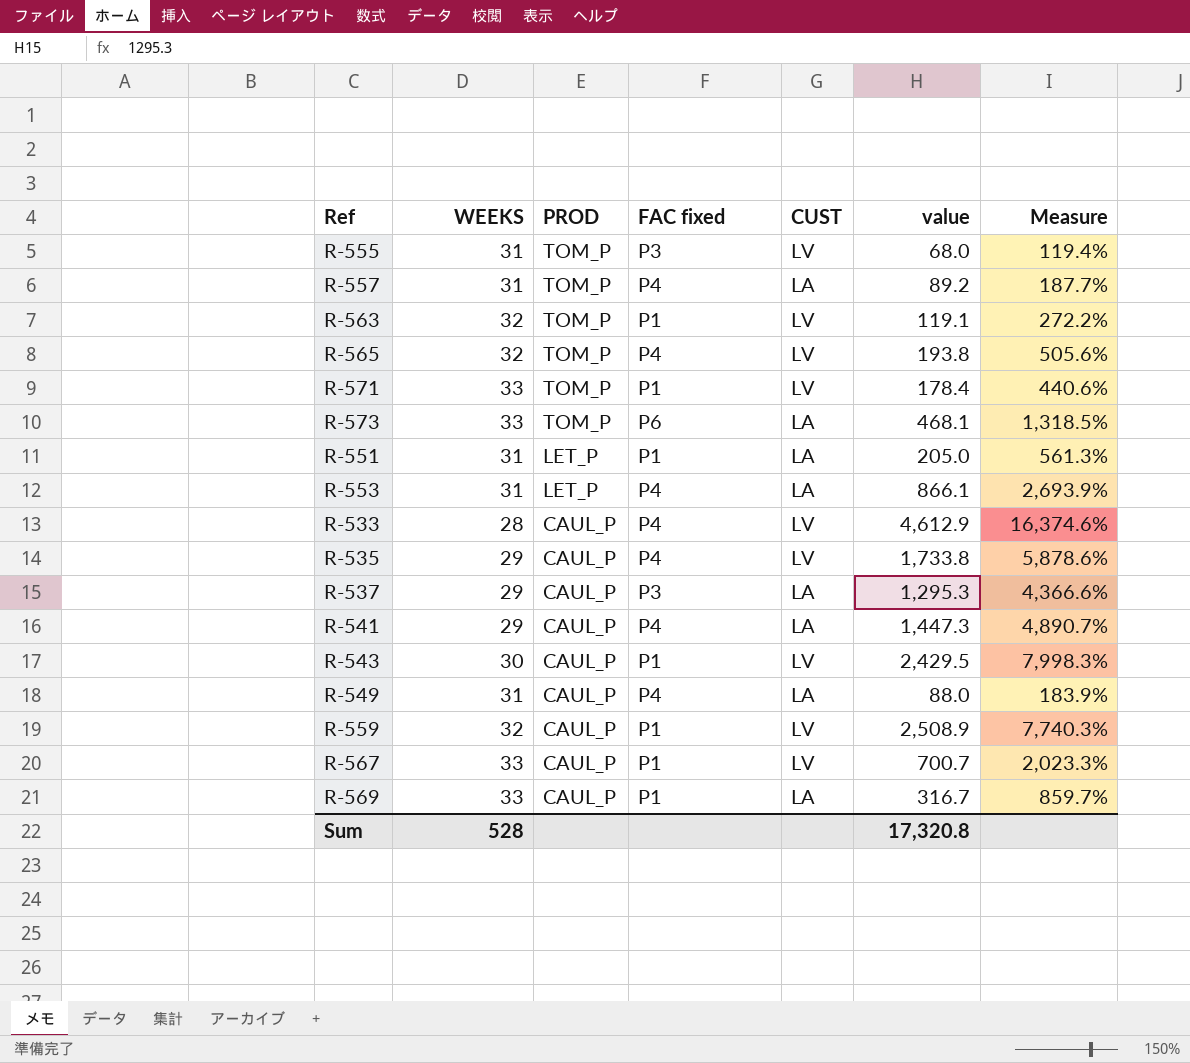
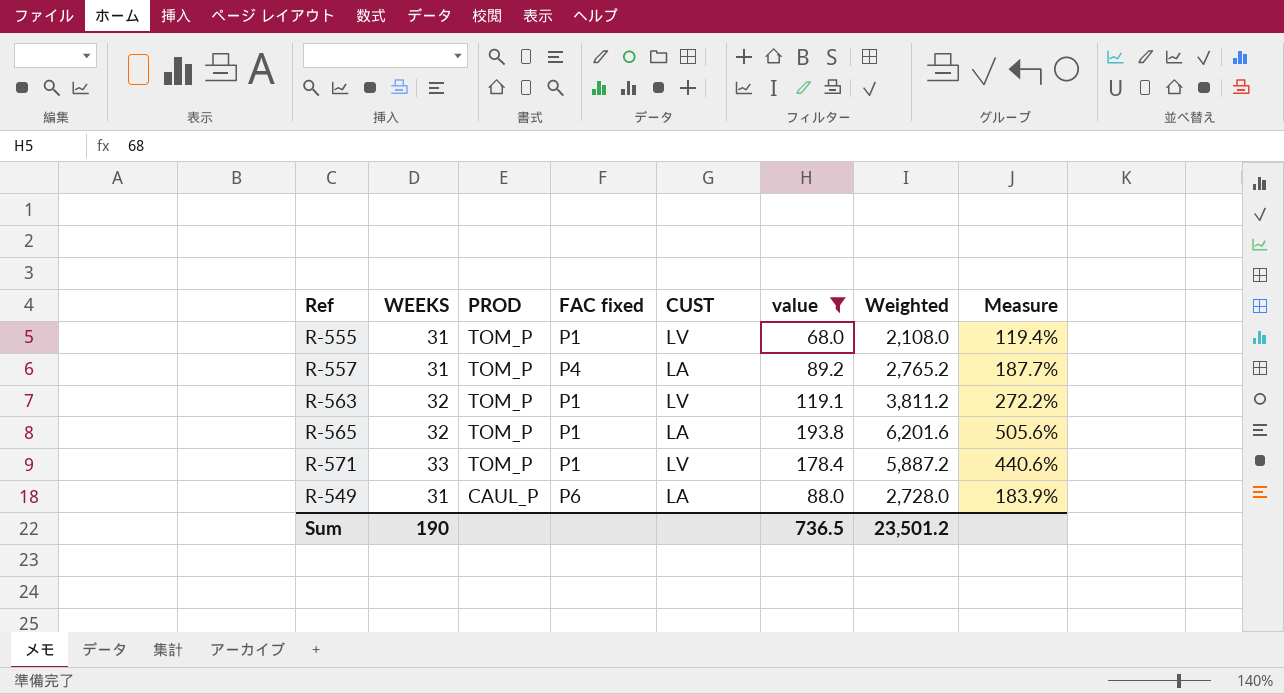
filter: none -> value <= 193.8
column Weighted | formula: none -> [WEEKS] * [value]
R-555 | FAC fixed: P3 -> P1
R-565 | FAC fixed: P4 -> P1
R-565 | CUST: LV -> LA
R-549 | FAC fixed: P4 -> P6
Sum | WEEKS: 528 -> 190
Sum | value: 17,320.8 -> 736.5

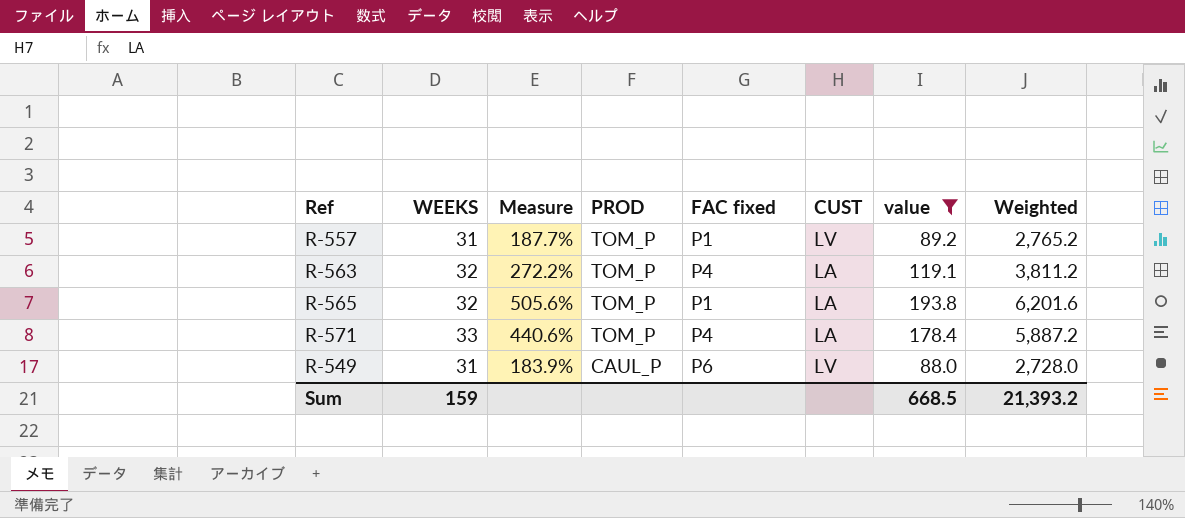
column Measure | position: 8 -> 3
row R-555: 31 | TOM_P | P1 | LV | 68.0 | 2,108.0 | 119.4% -> none
R-557 | FAC fixed: P4 -> P1
R-557 | CUST: LA -> LV
R-563 | FAC fixed: P1 -> P4
R-563 | CUST: LV -> LA
R-571 | FAC fixed: P1 -> P4
R-571 | CUST: LV -> LA
R-549 | CUST: LA -> LV
Sum | WEEKS: 190 -> 159
Sum | value: 736.5 -> 668.5
Sum | Weighted: 23,501.2 -> 21,393.2

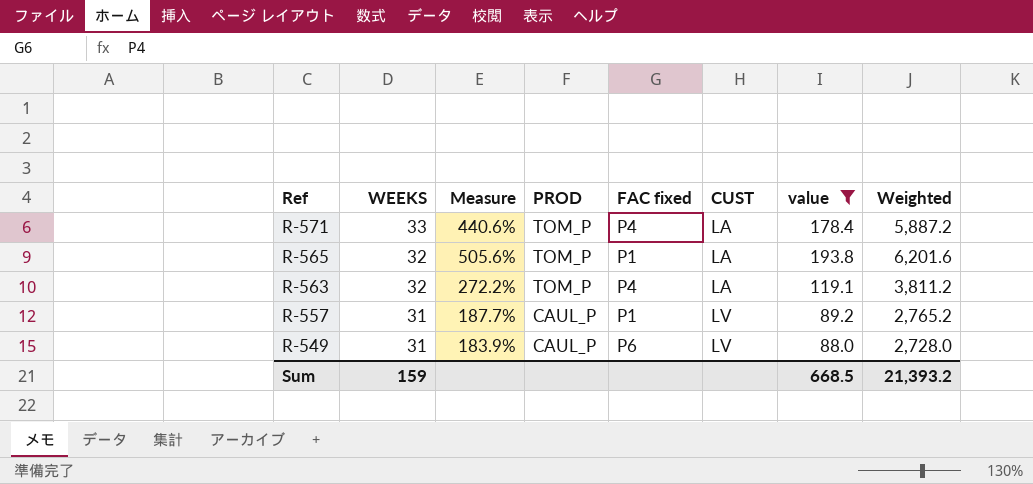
row order: PROD descending -> Ref descending
R-557 | PROD: TOM_P -> CAUL_P

